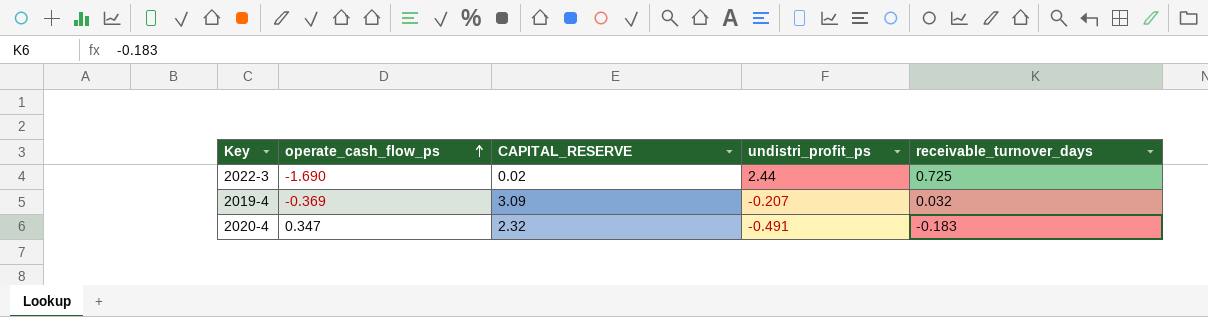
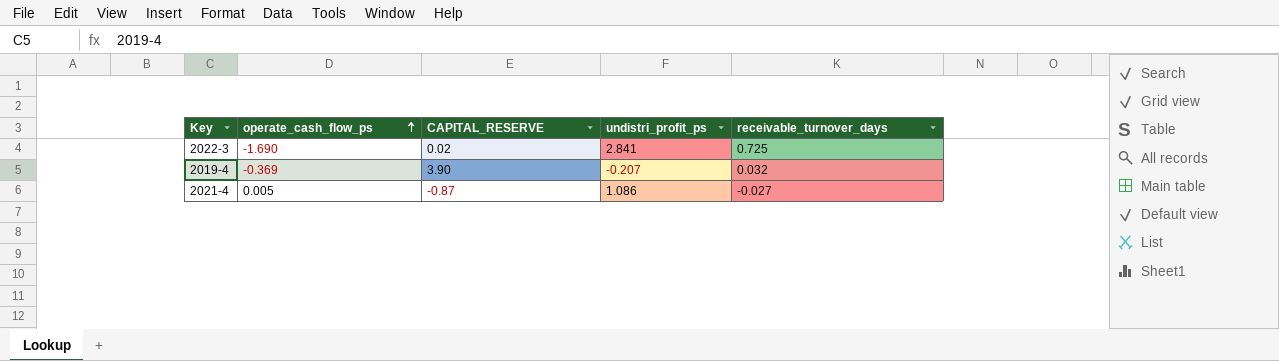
row 2020-4: 0.347 | 2.32 | -0.491 | -0.183 -> none
2022-3 | undistri_profit_ps: 2.44 -> 2.841
2019-4 | CAPITAL_RESERVE: 3.09 -> 3.90
row 2021-4: none -> 0.005 | -0.87 | 1.086 | -0.027

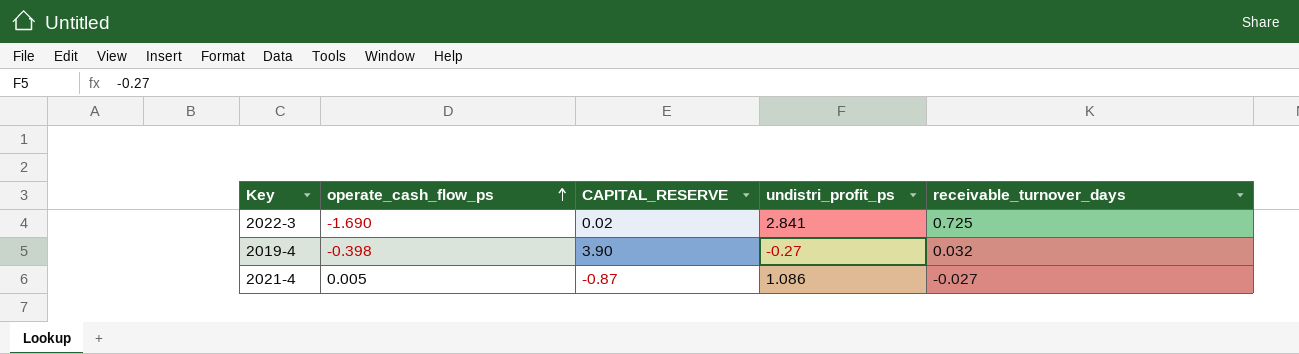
2019-4 | operate_cash_flow_ps: -0.369 -> -0.398
2019-4 | undistri_profit_ps: -0.207 -> -0.27

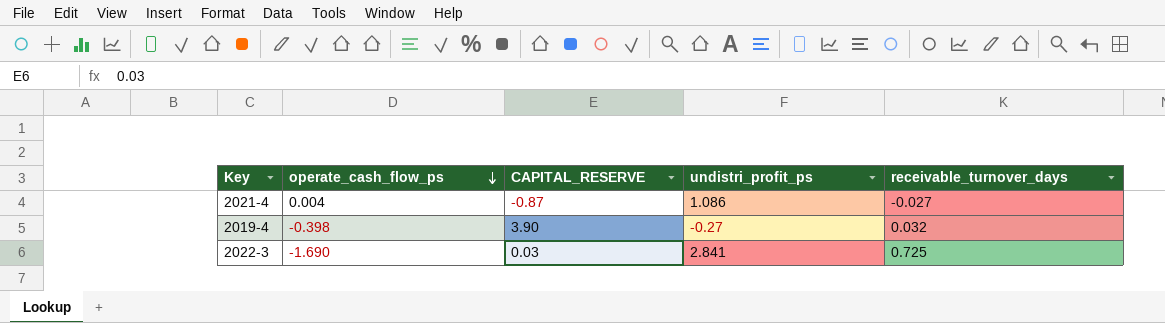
row order: operate_cash_flow_ps ascending -> operate_cash_flow_ps descending
2021-4 | operate_cash_flow_ps: 0.005 -> 0.004
2022-3 | CAPITAL_RESERVE: 0.02 -> 0.03

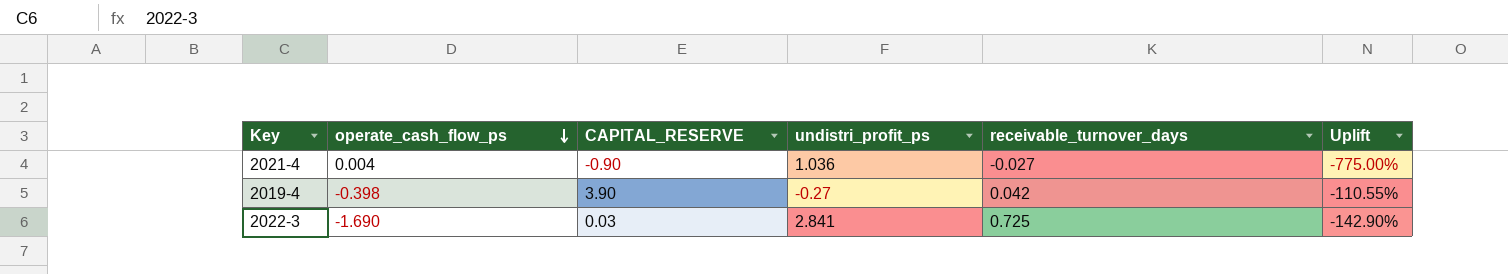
column Uplift | formula: none -> ([receivable_turnover_days] - [operate_cash_flow_ps]) / [operate_cash_flow_ps]
2021-4 | CAPITAL_RESERVE: -0.87 -> -0.90
2021-4 | undistri_profit_ps: 1.086 -> 1.036
2019-4 | receivable_turnover_days: 0.032 -> 0.042

